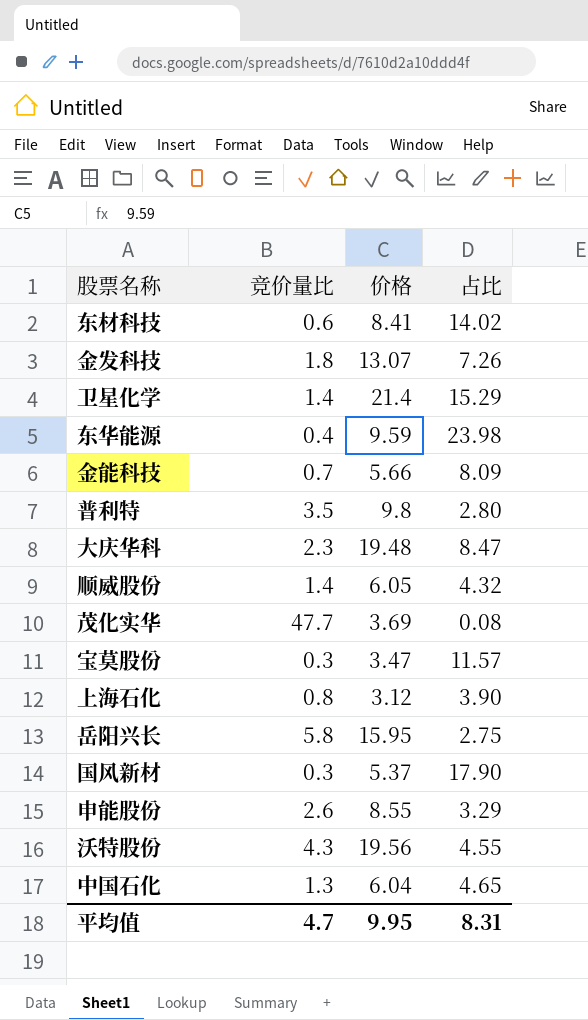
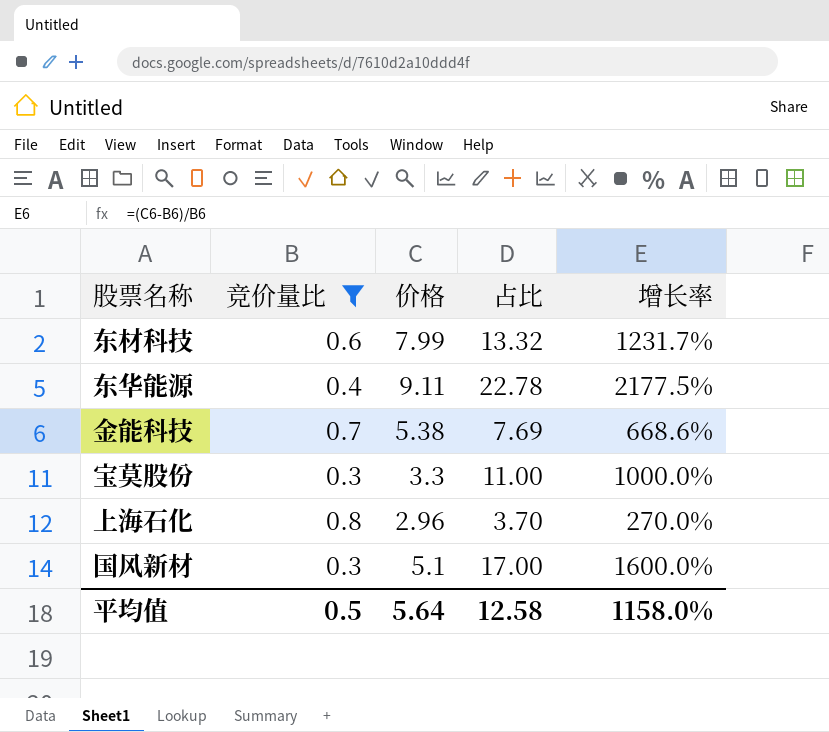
filter: none -> 竞价量比 <= 0.8
column 增长率 | formula: none -> ([价格] - [竞价量比]) / [竞价量比]
东材科技 | 价格: 8.41 -> 7.99
东材科技 | 占比: 14.02 -> 13.32
东华能源 | 价格: 9.59 -> 9.11
东华能源 | 占比: 23.98 -> 22.78
金能科技 | 价格: 5.66 -> 5.38
金能科技 | 占比: 8.09 -> 7.69
宝莫股份 | 价格: 3.47 -> 3.3
宝莫股份 | 占比: 11.57 -> 11.00
上海石化 | 价格: 3.12 -> 2.96
上海石化 | 占比: 3.90 -> 3.70
国风新材 | 价格: 5.37 -> 5.1
国风新材 | 占比: 17.90 -> 17.00
平均值 | 竞价量比: 4.7 -> 0.5
平均值 | 价格: 9.95 -> 5.64
平均值 | 占比: 8.31 -> 12.58

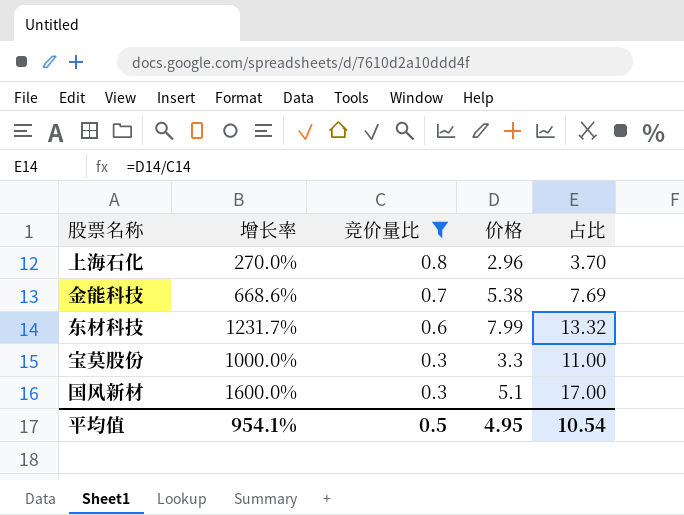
row order: none -> 竞价量比 descending
column 增长率 | position: 5 -> 2
row 东华能源: 0.4 | 9.11 | 22.78 | 2177.5% -> none
平均值 | 增长率: 1158.0% -> 954.1%
平均值 | 价格: 5.64 -> 4.95
平均值 | 占比: 12.58 -> 10.54

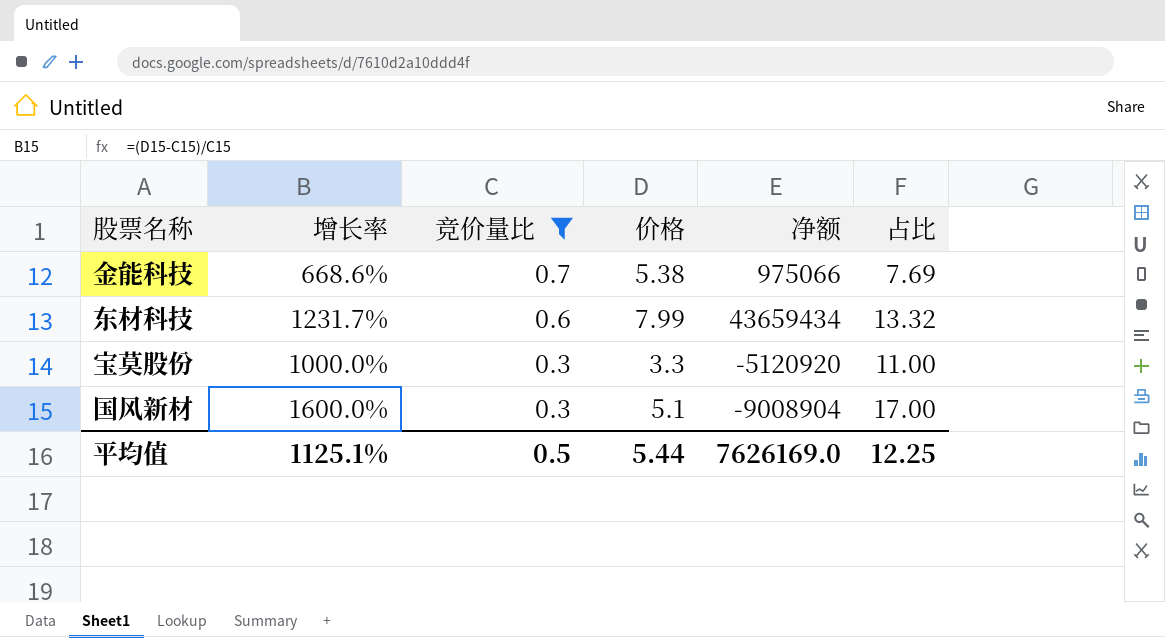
column 净额 | position: none -> 5
row 上海石化: 270.0% | 0.8 | 2.96 | 3.70 -> none
平均值 | 增长率: 954.1% -> 1125.1%
平均值 | 价格: 4.95 -> 5.44
平均值 | 占比: 10.54 -> 12.25

